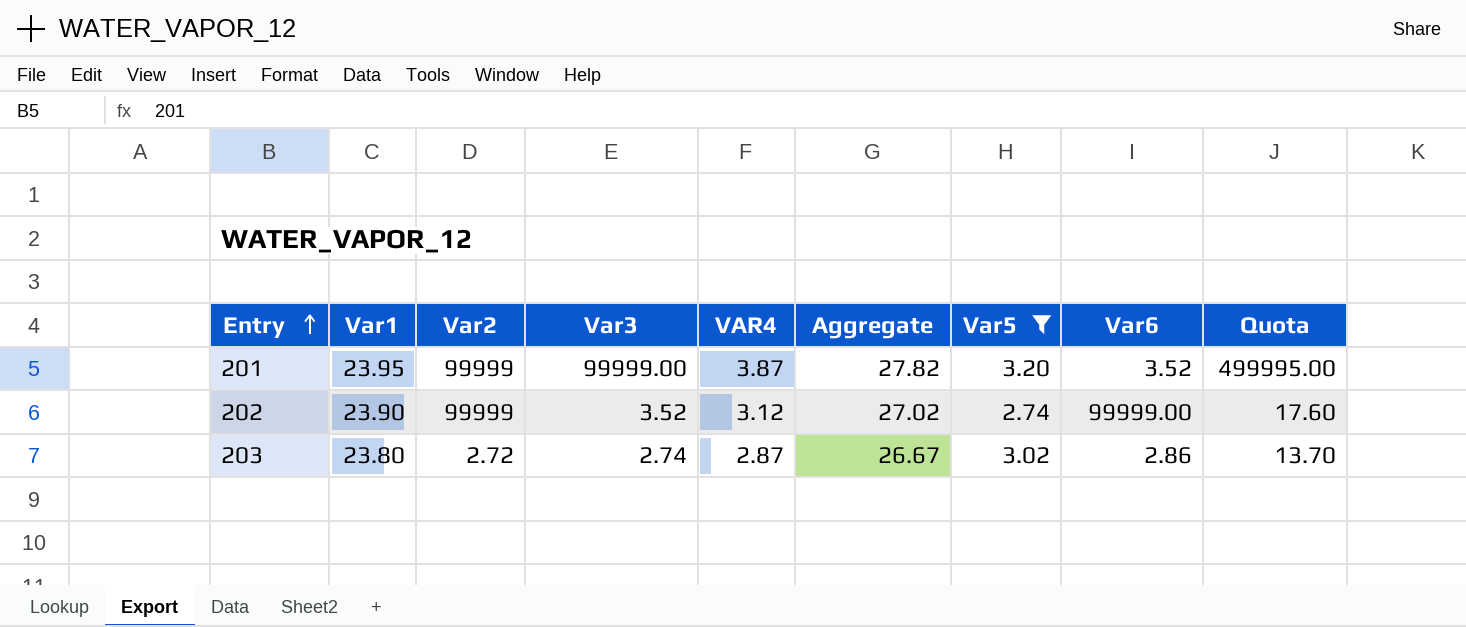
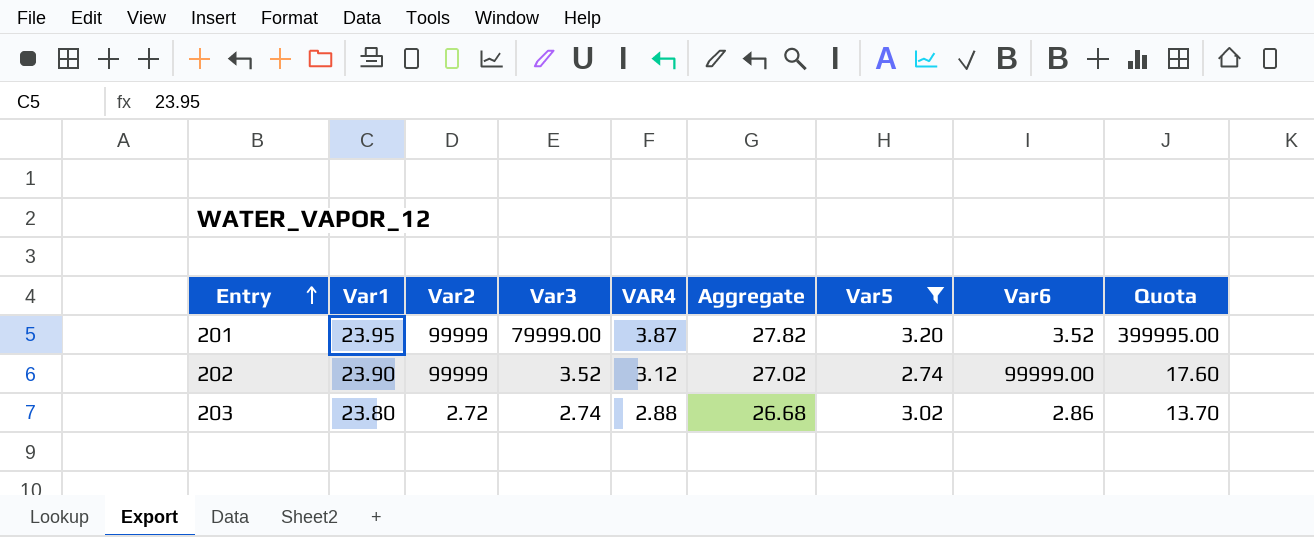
201 | Var3: 99999.00 -> 79999.00
201 | Quota: 499995.00 -> 399995.00
203 | VAR4: 2.87 -> 2.88
203 | Aggregate: 26.67 -> 26.68

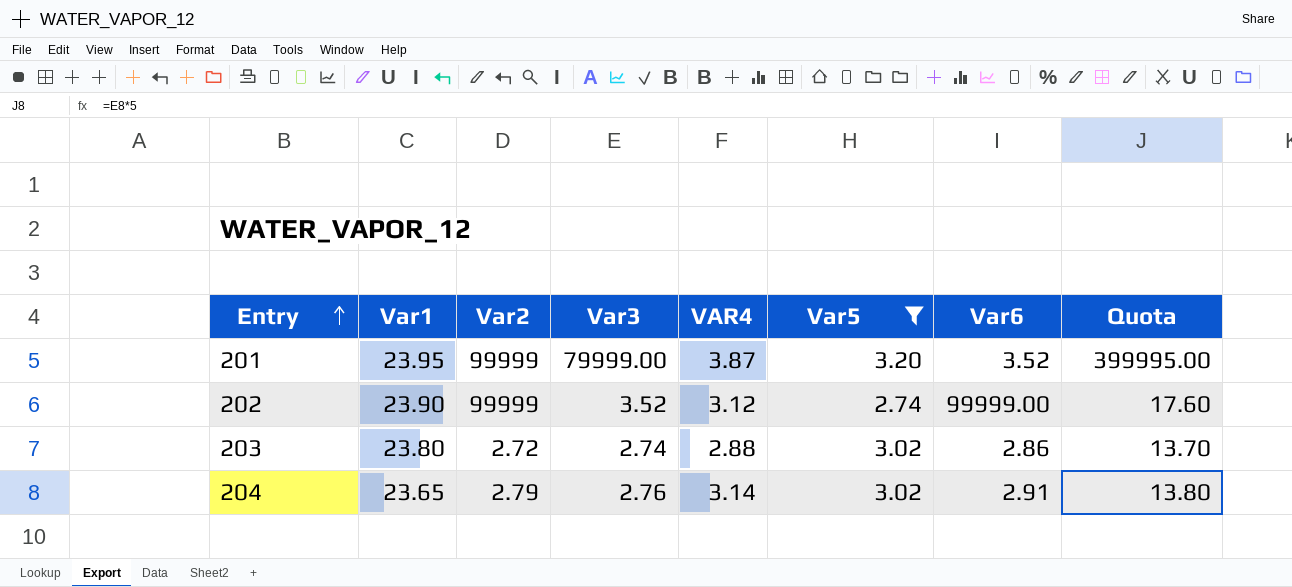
column Aggregate | formula: [Var1] + [VAR4] -> none
row 204: none -> 23.65 | 2.79 | 2.76 | 3.14 | 3.02 | 2.91 | 13.80

